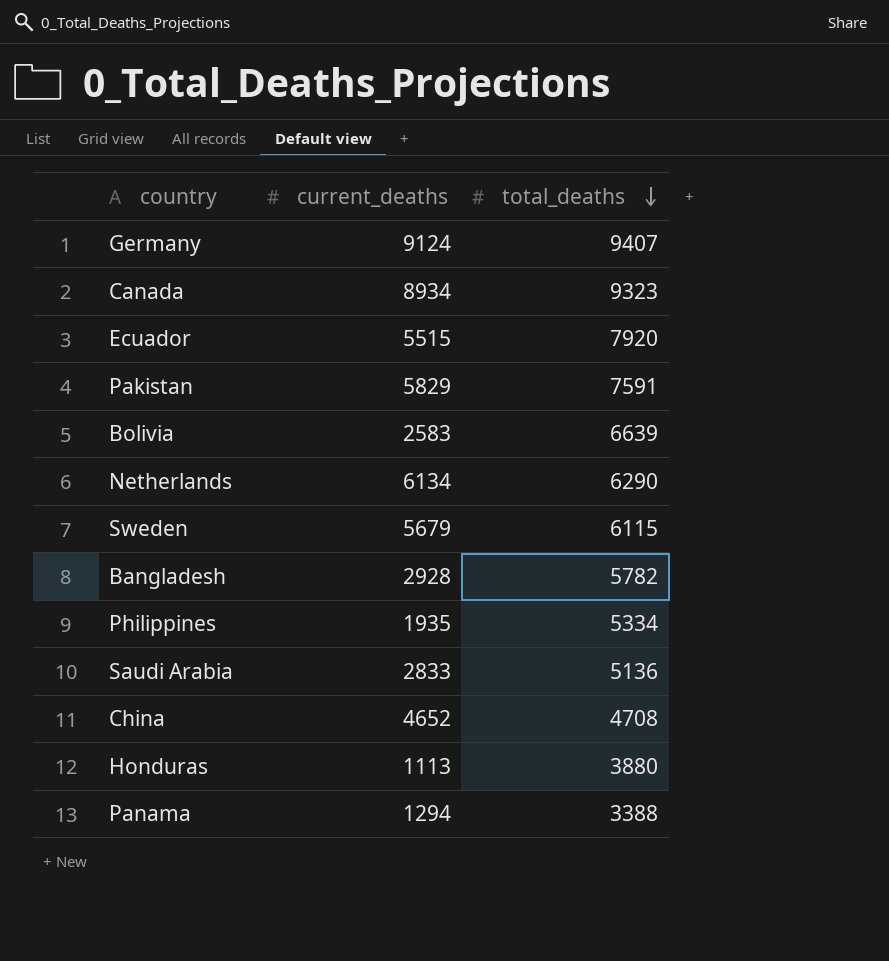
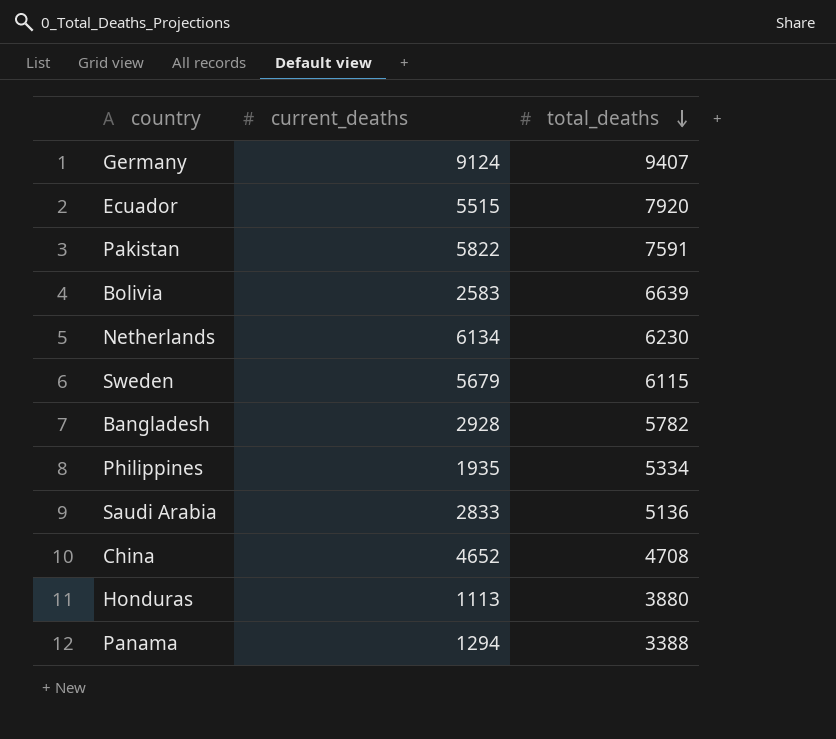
row Canada: 8934 | 9323 -> none
Pakistan | current_deaths: 5829 -> 5822
Netherlands | total_deaths: 6290 -> 6230

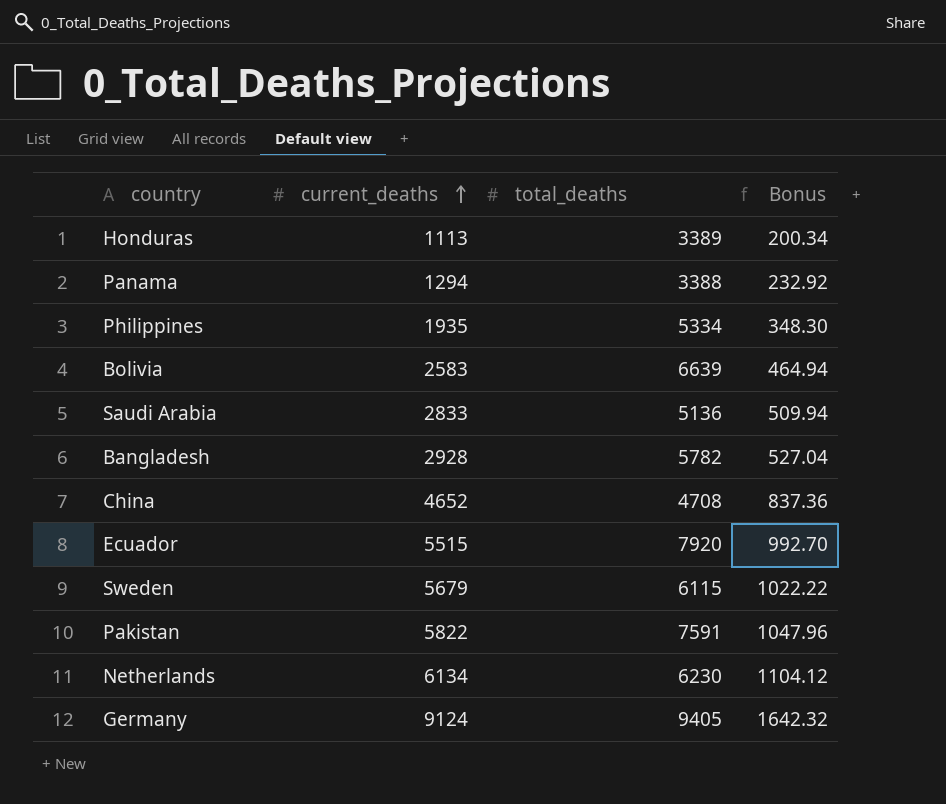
row order: total_deaths descending -> current_deaths ascending
column Bonus | formula: none -> [current_deaths] * 0.18
Honduras | total_deaths: 3880 -> 3389
Germany | total_deaths: 9407 -> 9405

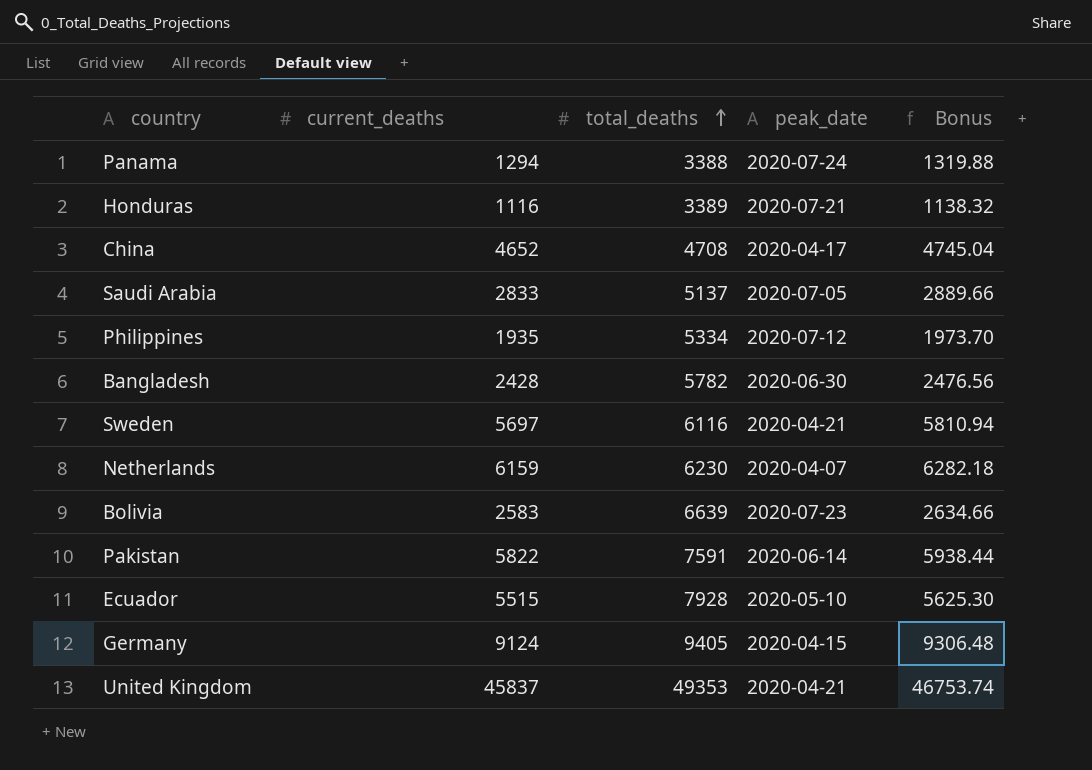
row order: current_deaths ascending -> total_deaths ascending
column peak_date | position: none -> 4
column Bonus | formula: [current_deaths] * 0.18 -> [current_deaths] * 1.02
Honduras | current_deaths: 1113 -> 1116
Saudi Arabia | total_deaths: 5136 -> 5137
Bangladesh | current_deaths: 2928 -> 2428
Sweden | current_deaths: 5679 -> 5697
Sweden | total_deaths: 6115 -> 6116
Netherlands | current_deaths: 6134 -> 6159
Ecuador | total_deaths: 7920 -> 7928
row United Kingdom: none -> 45837 | 49353 | 2020-04-21 | 46753.74

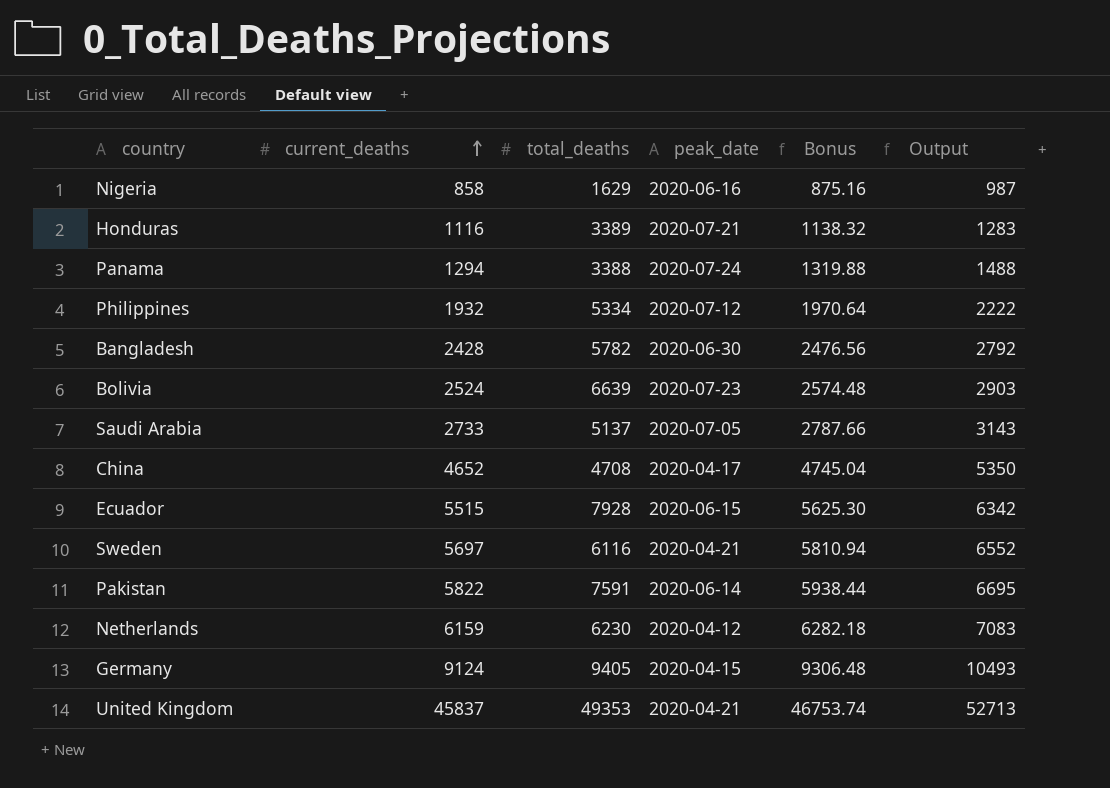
row order: total_deaths ascending -> current_deaths ascending
column Output | formula: none -> [current_deaths] * 1.15
row Nigeria: none -> 858 | 1629 | 2020-06-16 | 875.16 | 987
Philippines | current_deaths: 1935 -> 1932
Philippines | Bonus: 1973.70 -> 1970.64
Bolivia | current_deaths: 2583 -> 2524
Bolivia | Bonus: 2634.66 -> 2574.48
Saudi Arabia | current_deaths: 2833 -> 2733
Saudi Arabia | Bonus: 2889.66 -> 2787.66
Ecuador | peak_date: 2020-05-10 -> 2020-06-15
Netherlands | peak_date: 2020-04-07 -> 2020-04-12

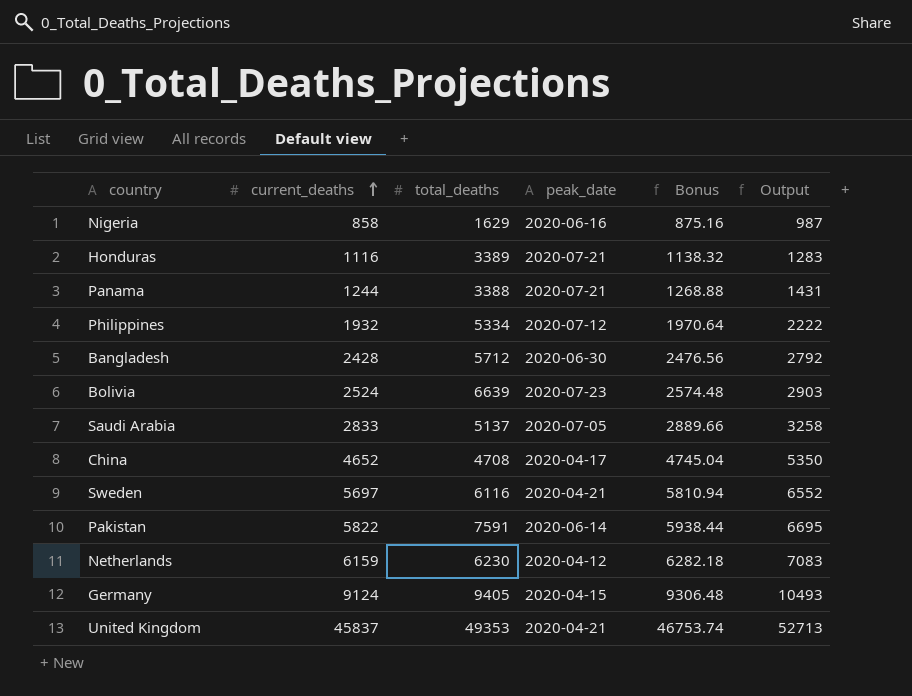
row Ecuador: 5515 | 7928 | 2020-06-15 | 5625.30 | 6342 -> none
Panama | current_deaths: 1294 -> 1244
Panama | peak_date: 2020-07-24 -> 2020-07-21
Panama | Bonus: 1319.88 -> 1268.88
Panama | Output: 1488 -> 1431
Bangladesh | total_deaths: 5782 -> 5712
Saudi Arabia | current_deaths: 2733 -> 2833
Saudi Arabia | Bonus: 2787.66 -> 2889.66
Saudi Arabia | Output: 3143 -> 3258

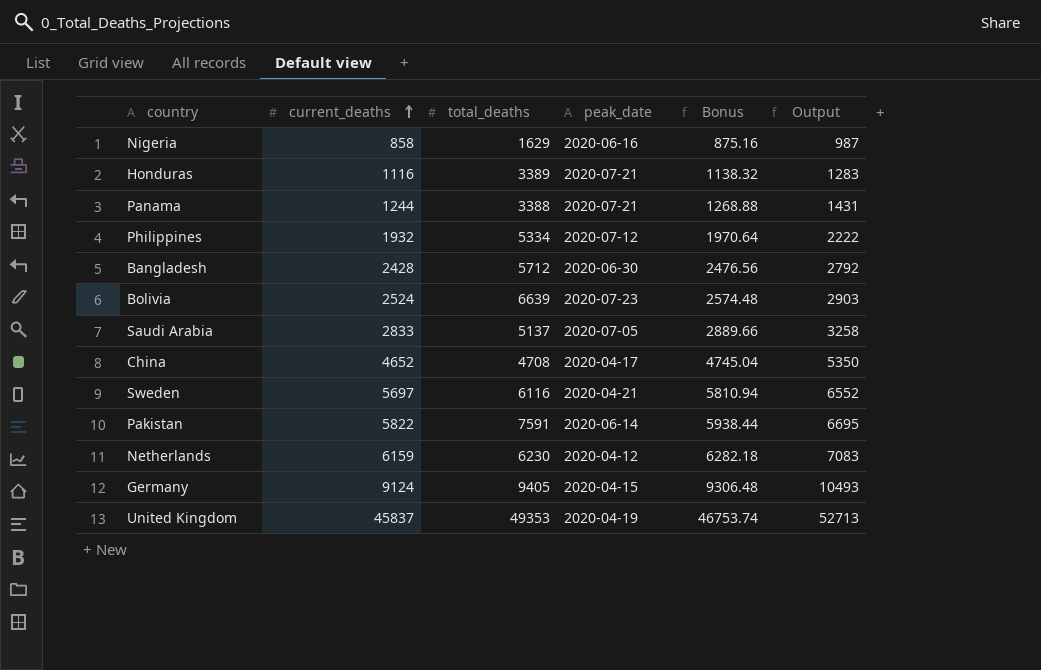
United Kingdom | peak_date: 2020-04-21 -> 2020-04-19

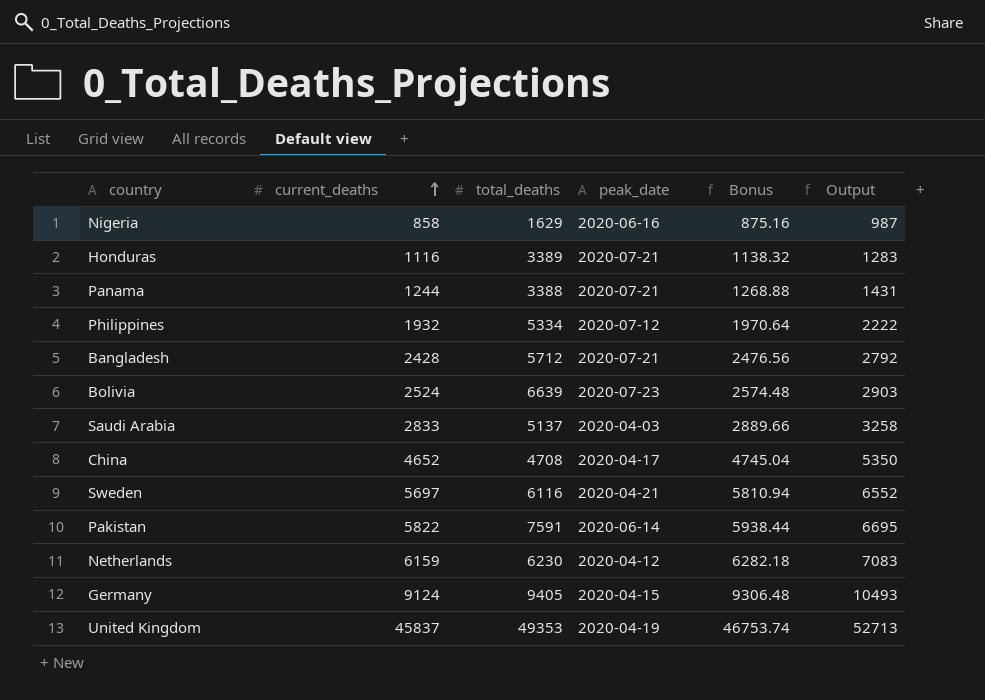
Bangladesh | peak_date: 2020-06-30 -> 2020-07-21
Saudi Arabia | peak_date: 2020-07-05 -> 2020-04-03

